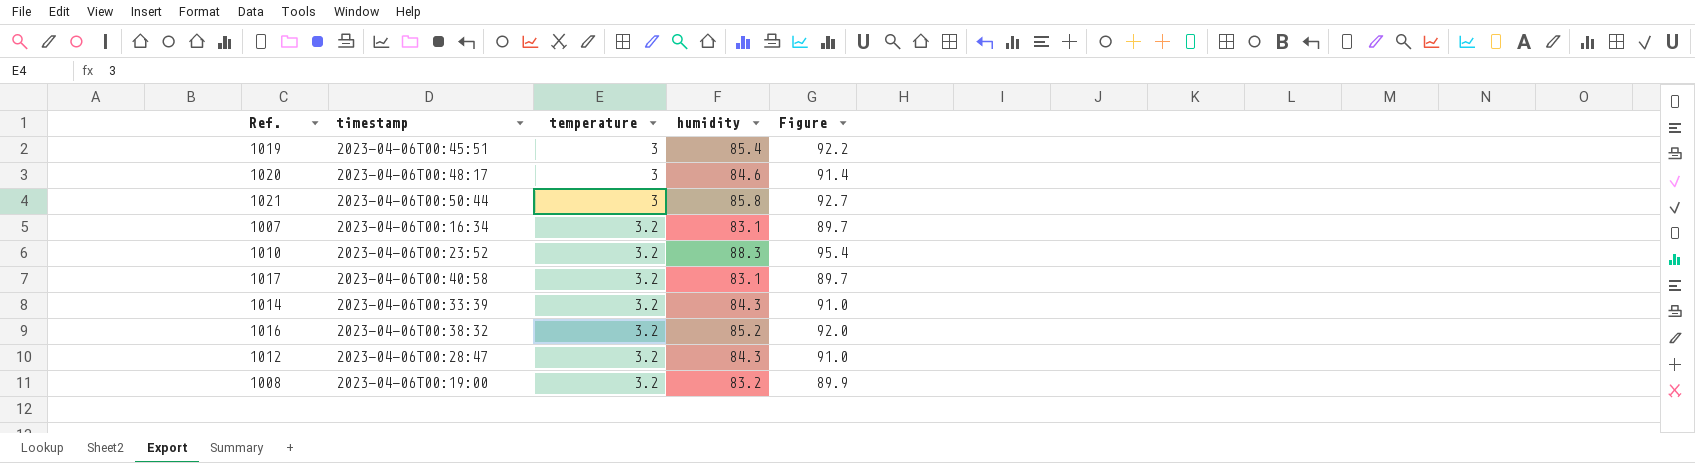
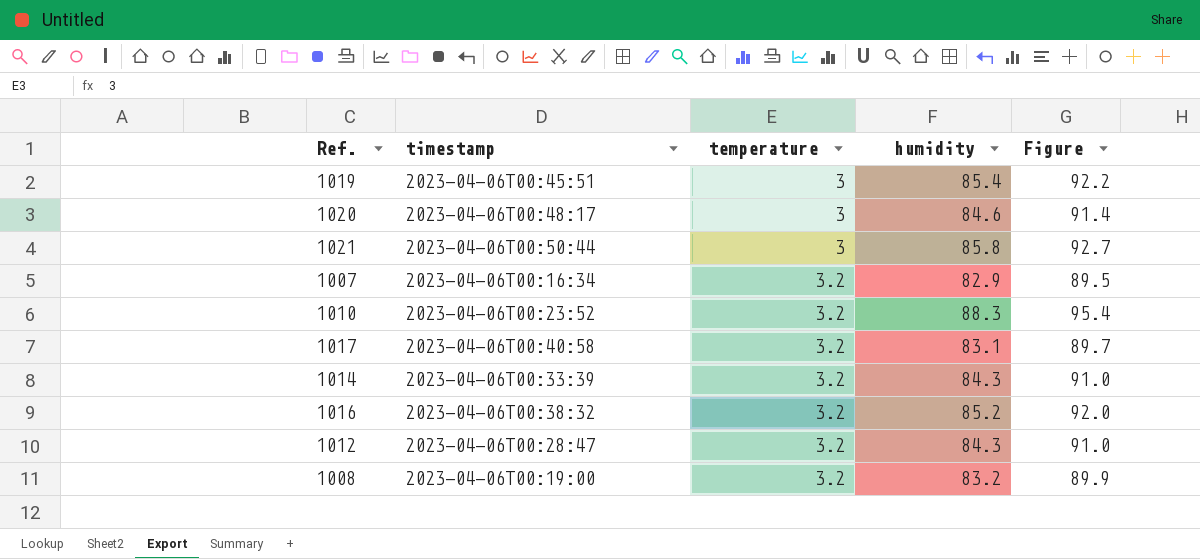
1007 | humidity: 83.1 -> 82.9
1007 | Figure: 89.7 -> 89.5

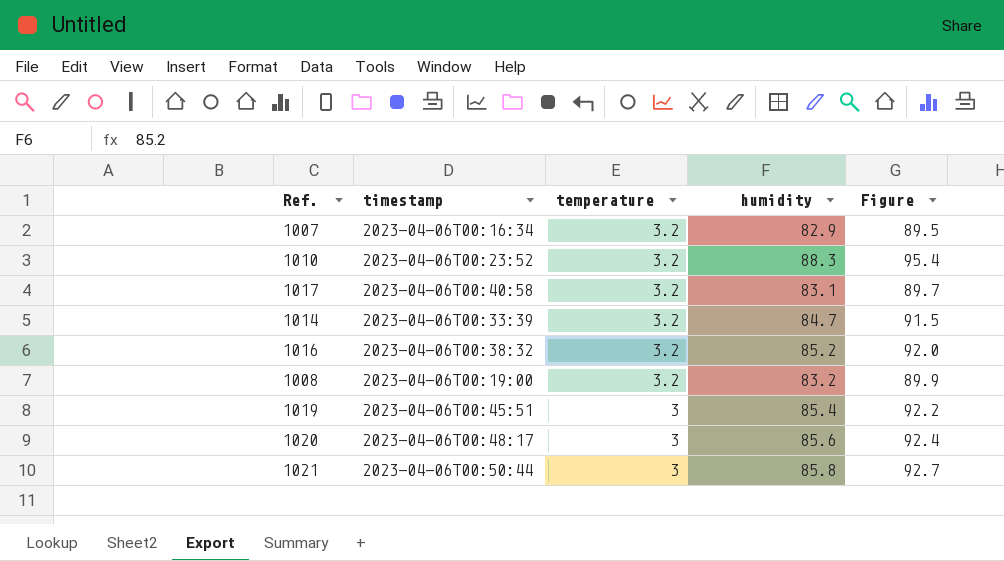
row order: temperature ascending -> temperature descending
row 1012: 2023-04-06T00:28:47 | 3.2 | 84.3 | 91.0 -> none
1014 | humidity: 84.3 -> 84.7
1014 | Figure: 91.0 -> 91.5
1020 | humidity: 84.6 -> 85.6
1020 | Figure: 91.4 -> 92.4

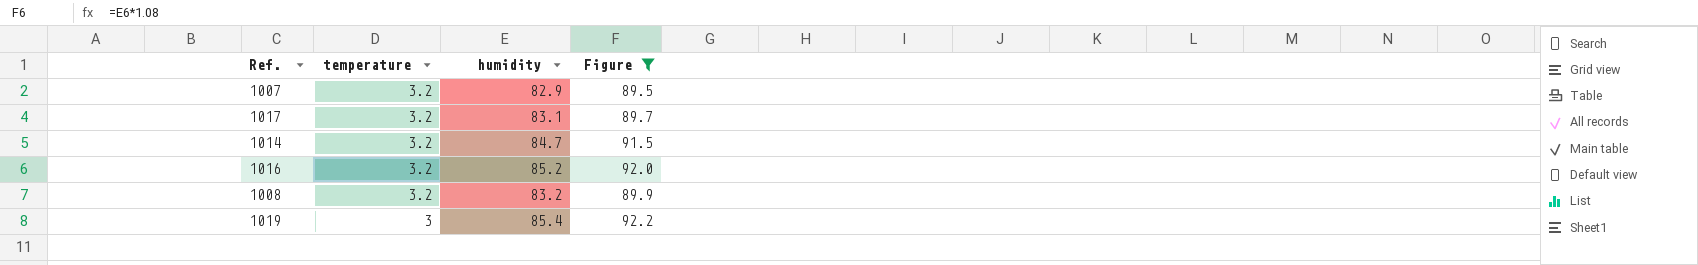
filter: none -> Figure <= 92.2
column timestamp | position: 2 -> none

